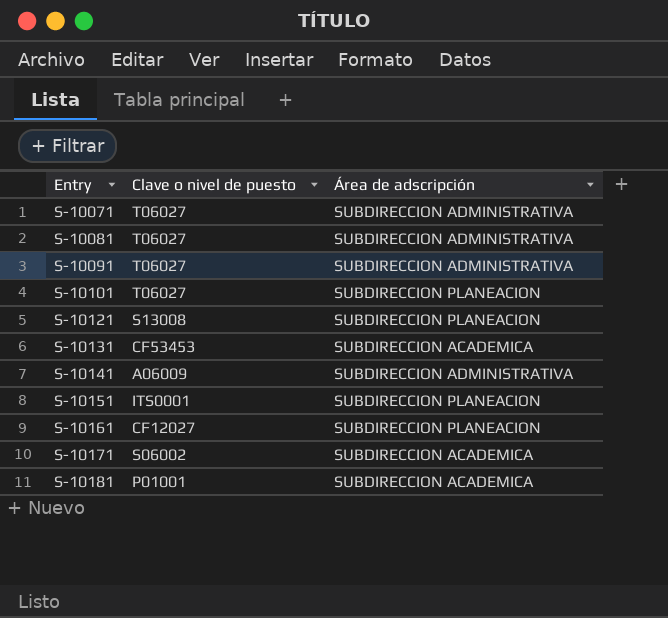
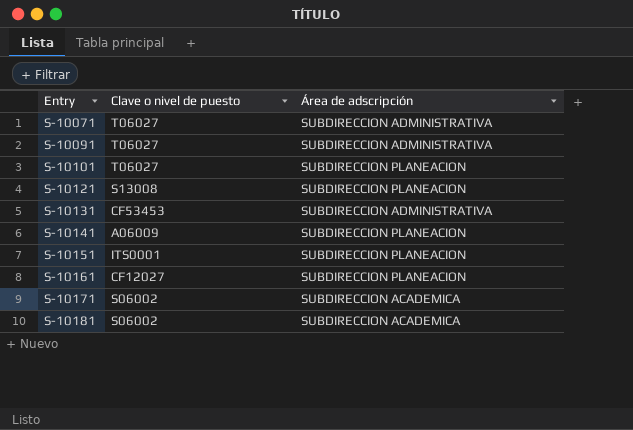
row S-10081: T06027 | SUBDIRECCION ADMINISTRATIVA -> none
S-10131 | Área de adscripción: SUBDIRECCION ACADEMICA -> SUBDIRECCION ADMINISTRATIVA
S-10141 | Área de adscripción: SUBDIRECCION ADMINISTRATIVA -> SUBDIRECCION PLANEACION
S-10181 | Clave o nivel de puesto: P01001 -> S06002

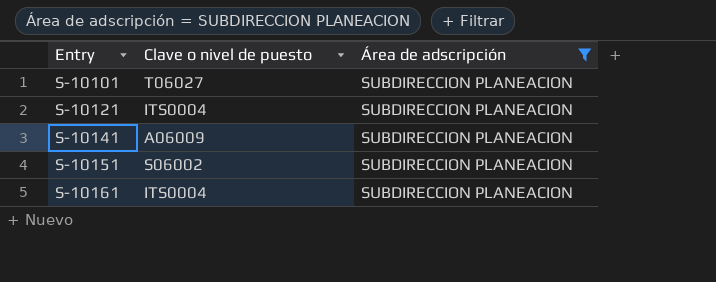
filter: none -> Área de adscripción = SUBDIRECCION PLANEACION
S-10121 | Clave o nivel de puesto: S13008 -> ITS0004
S-10151 | Clave o nivel de puesto: ITS0001 -> S06002
S-10161 | Clave o nivel de puesto: CF12027 -> ITS0004

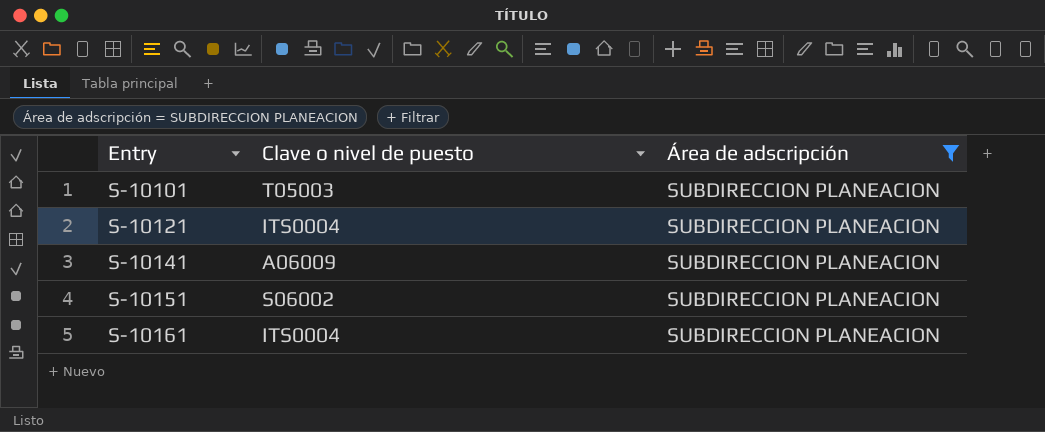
S-10101 | Clave o nivel de puesto: T06027 -> T05003

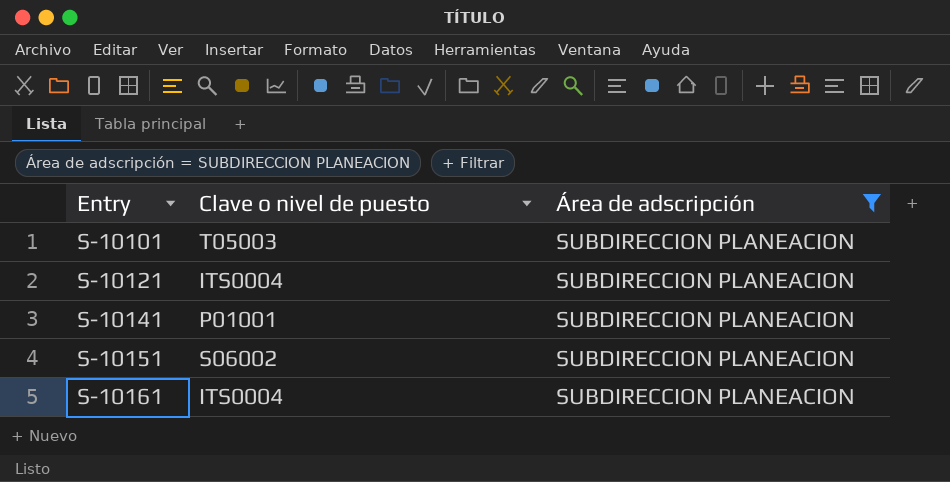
S-10141 | Clave o nivel de puesto: A06009 -> P01001

